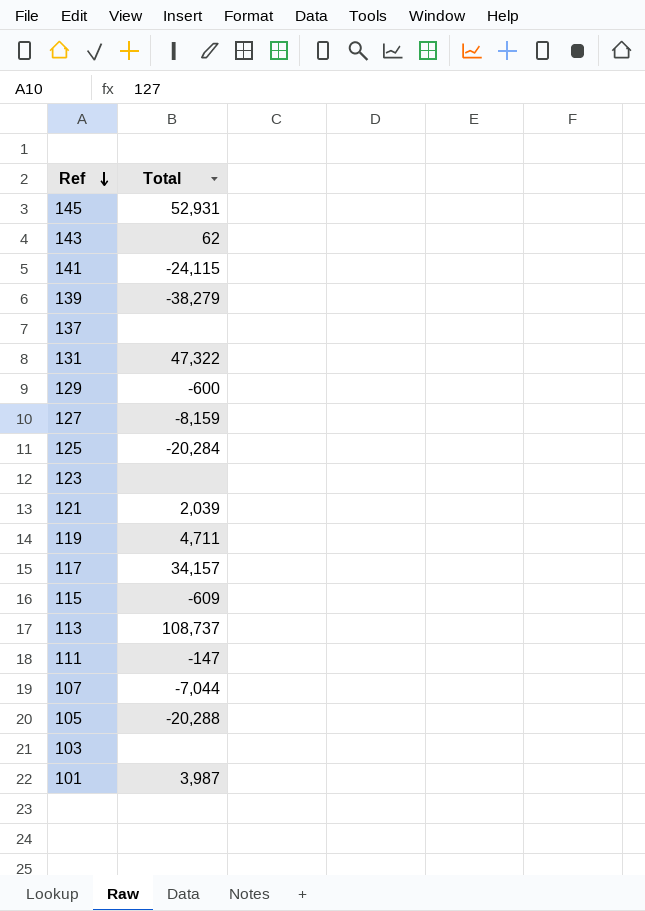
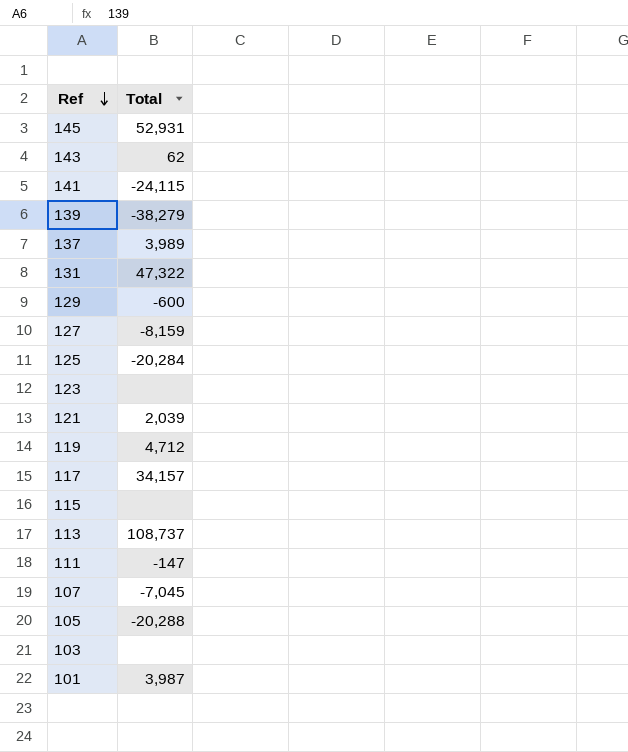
137 | Total: none -> 3,989
119 | Total: 4,711 -> 4,712
115 | Total: -609 -> none
107 | Total: -7,044 -> -7,045

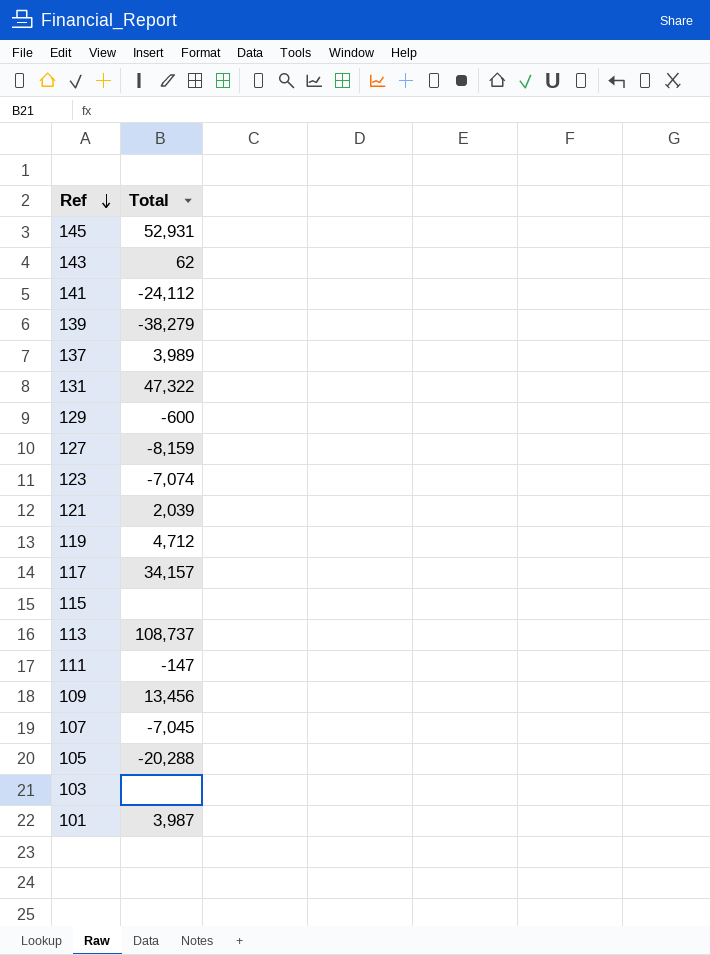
row 125: -20,284 -> none
141 | Total: -24,115 -> -24,112
123 | Total: none -> -7,074
row 109: none -> 13,456

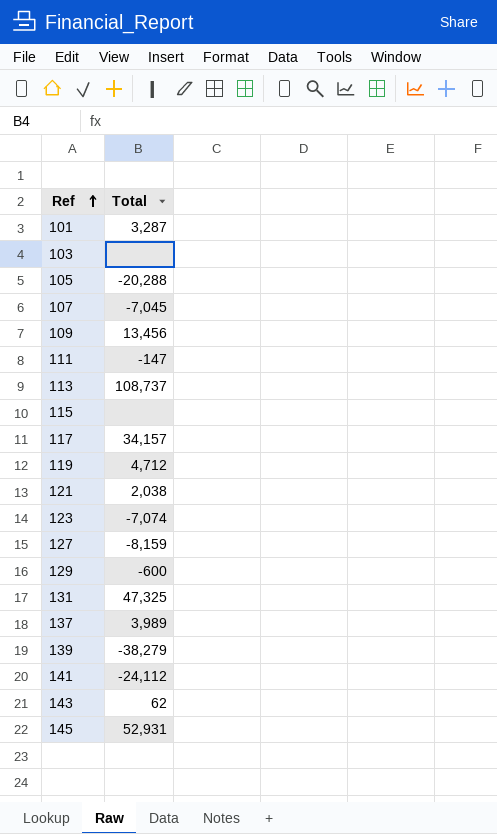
row order: Ref descending -> Ref ascending
101 | Total: 3,987 -> 3,287
121 | Total: 2,039 -> 2,038
131 | Total: 47,322 -> 47,325

